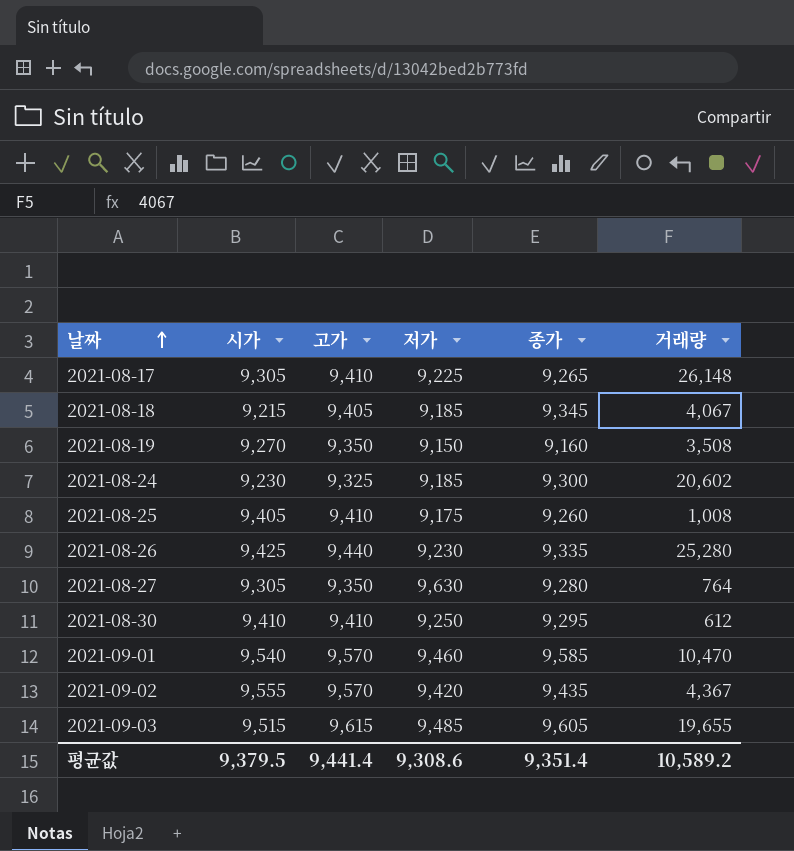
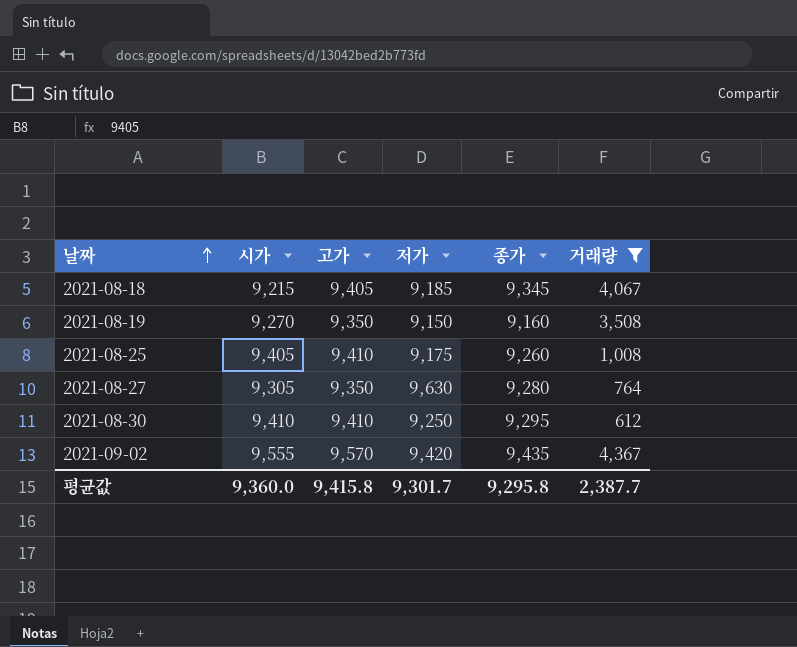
filter: none -> 거래량 <= 4,367
평균값 | 시가: 9,379.5 -> 9,360.0
평균값 | 고가: 9,441.4 -> 9,415.8
평균값 | 저가: 9,308.6 -> 9,301.7
평균값 | 종가: 9,351.4 -> 9,295.8
평균값 | 거래량: 10,589.2 -> 2,387.7

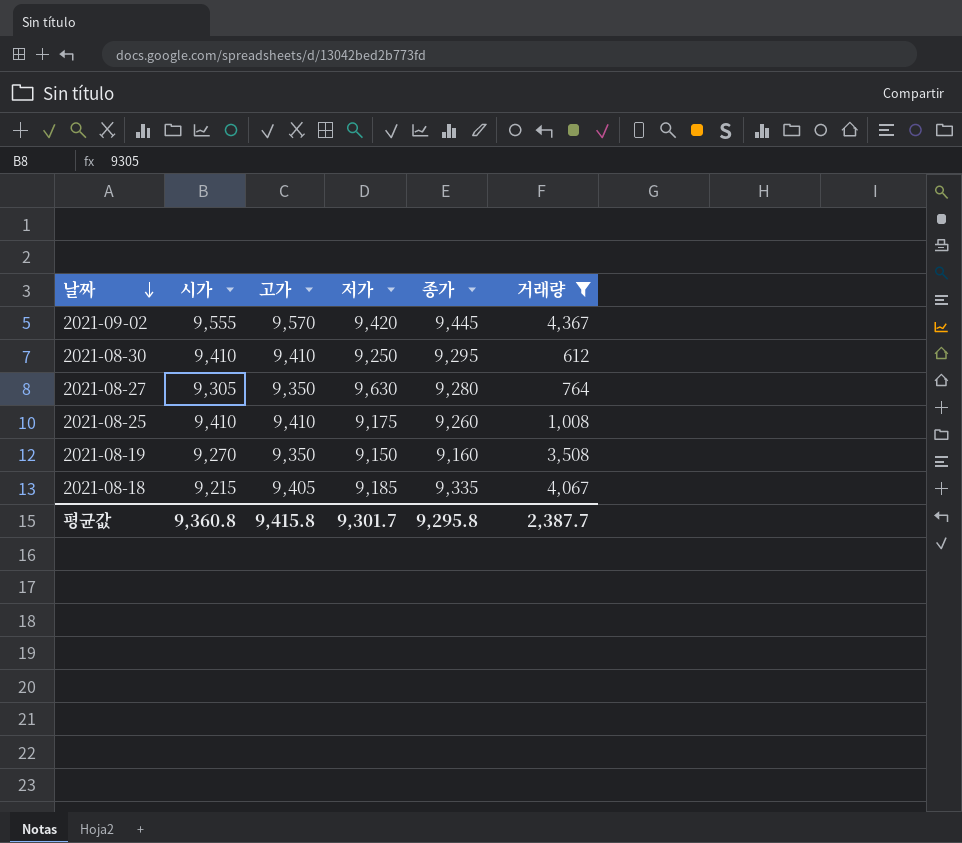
row order: 날짜 ascending -> 날짜 descending
2021-09-02 | 종가: 9,435 -> 9,445
2021-08-25 | 시가: 9,405 -> 9,410
2021-08-18 | 종가: 9,345 -> 9,335
평균값 | 시가: 9,360.0 -> 9,360.8

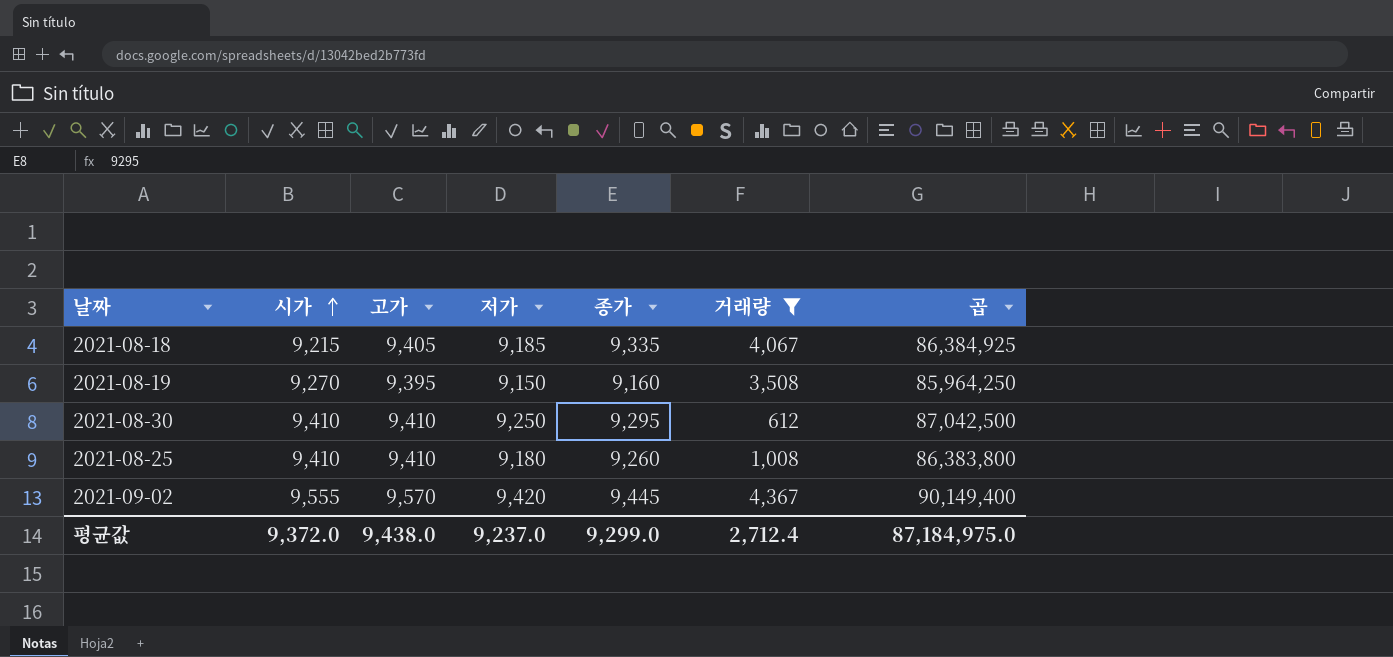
row order: 날짜 descending -> 시가 ascending
column 곱 | formula: none -> [고가] * [저가]
row 2021-08-27: 9,305 | 9,350 | 9,630 | 9,280 | 764 -> none
2021-08-19 | 고가: 9,350 -> 9,395
2021-08-25 | 저가: 9,175 -> 9,180
평균값 | 시가: 9,360.8 -> 9,372.0
평균값 | 고가: 9,415.8 -> 9,438.0
평균값 | 저가: 9,301.7 -> 9,237.0
평균값 | 종가: 9,295.8 -> 9,299.0
평균값 | 거래량: 2,387.7 -> 2,712.4

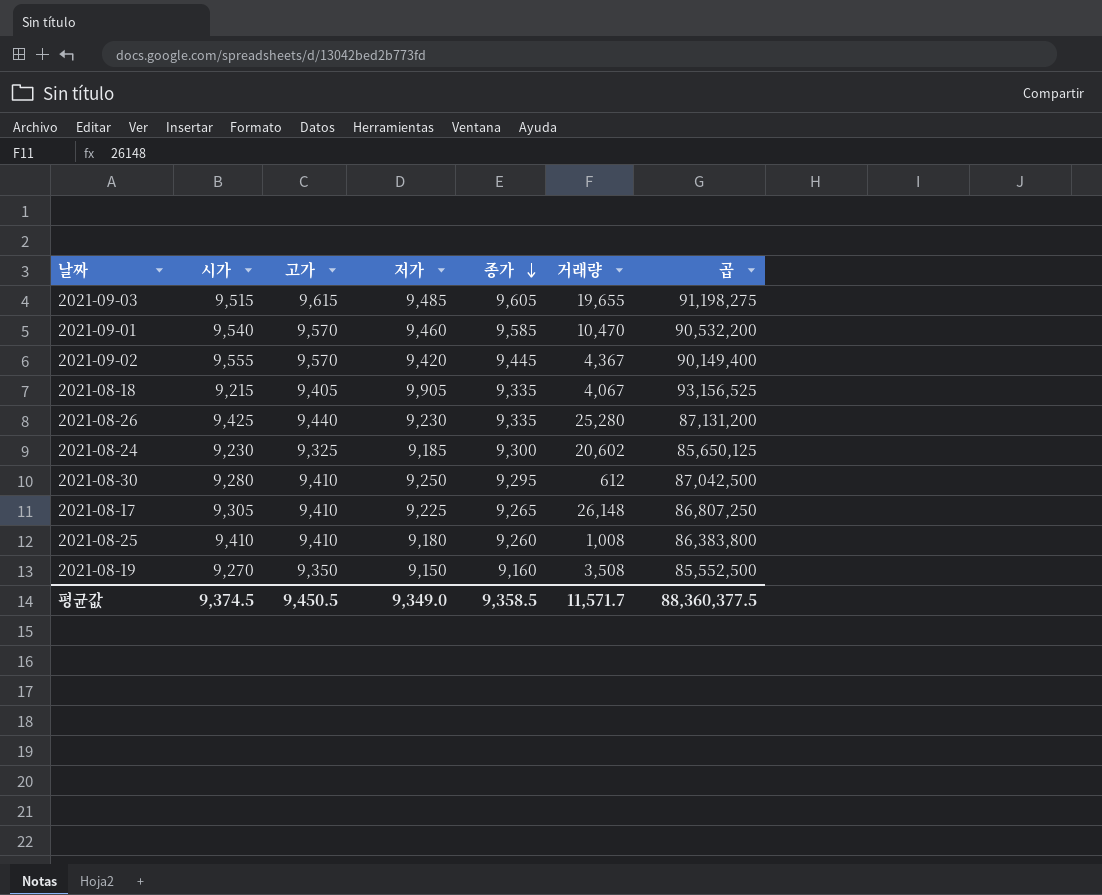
filter: 거래량 <= 4,367 -> none
row order: 시가 ascending -> 종가 descending
2021-08-18 | 저가: 9,185 -> 9,905
2021-08-18 | 곱: 86,384,925 -> 93,156,525
2021-08-30 | 시가: 9,410 -> 9,280
2021-08-19 | 고가: 9,395 -> 9,350
2021-08-19 | 곱: 85,964,250 -> 85,552,500
평균값 | 시가: 9,372.0 -> 9,374.5
평균값 | 고가: 9,438.0 -> 9,450.5
평균값 | 저가: 9,237.0 -> 9,349.0
평균값 | 종가: 9,299.0 -> 9,358.5
평균값 | 거래량: 2,712.4 -> 11,571.7
평균값 | 곱: 87,184,975.0 -> 88,360,377.5

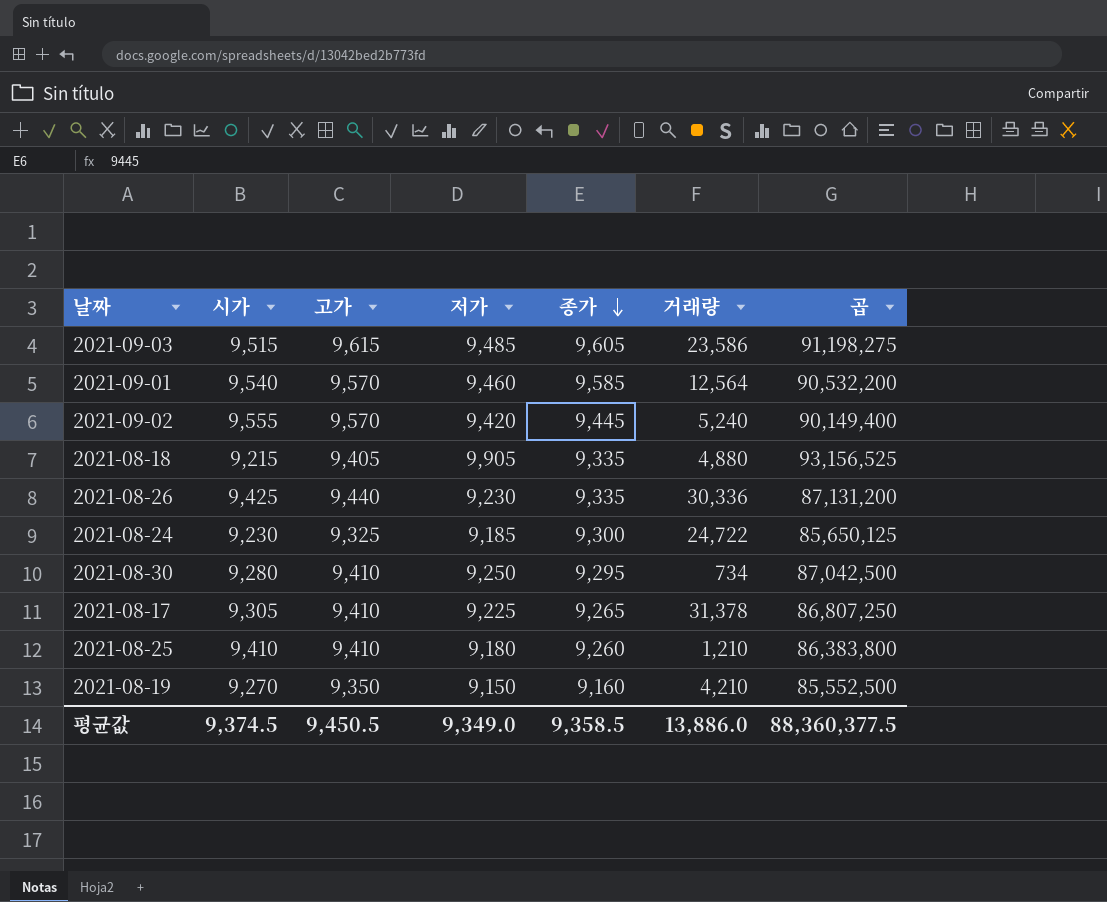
2021-09-03 | 거래량: 19,655 -> 23,586
2021-09-01 | 거래량: 10,470 -> 12,564
2021-09-02 | 거래량: 4,367 -> 5,240
2021-08-18 | 거래량: 4,067 -> 4,880
2021-08-26 | 거래량: 25,280 -> 30,336
2021-08-24 | 거래량: 20,602 -> 24,722
2021-08-30 | 거래량: 612 -> 734
2021-08-17 | 거래량: 26,148 -> 31,378
2021-08-25 | 거래량: 1,008 -> 1,210
2021-08-19 | 거래량: 3,508 -> 4,210
평균값 | 거래량: 11,571.7 -> 13,886.0

